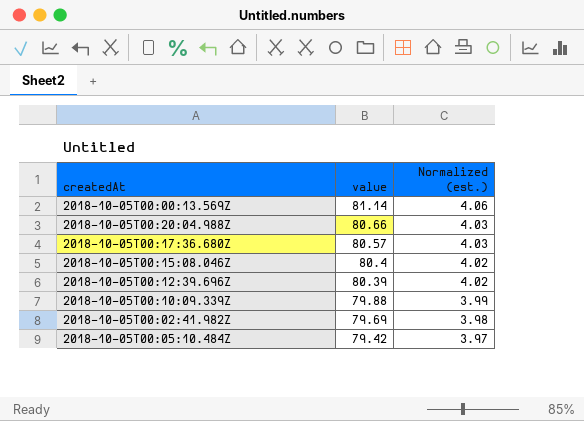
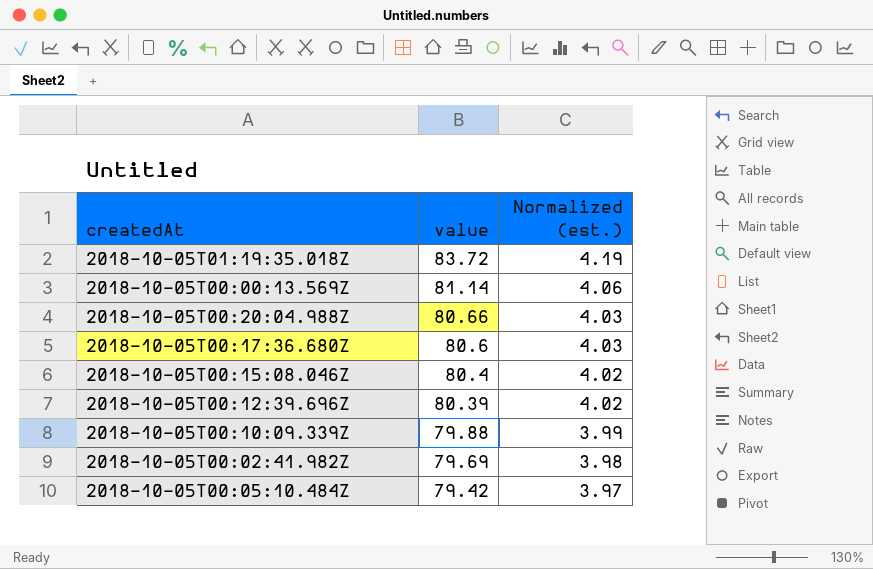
row 2018-10-05T01:19:35.018Z: none -> 83.72 | 4.19
2018-10-05T00:17:36.680Z | value: 80.57 -> 80.6

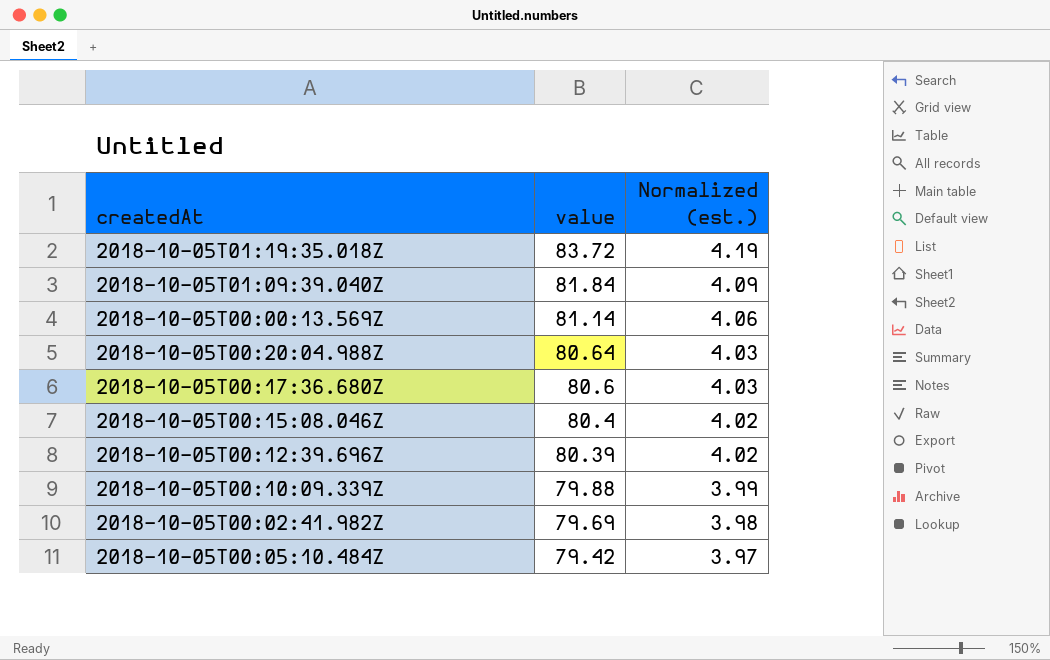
row 2018-10-05T01:09:39.040Z: none -> 81.84 | 4.09
2018-10-05T00:20:04.988Z | value: 80.66 -> 80.64

